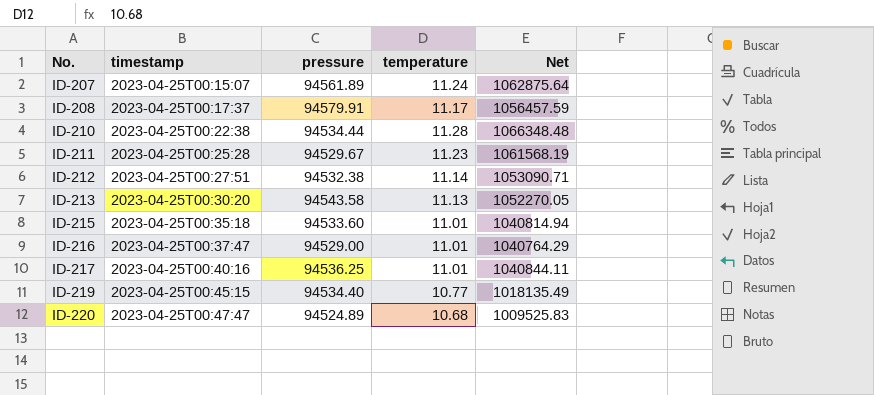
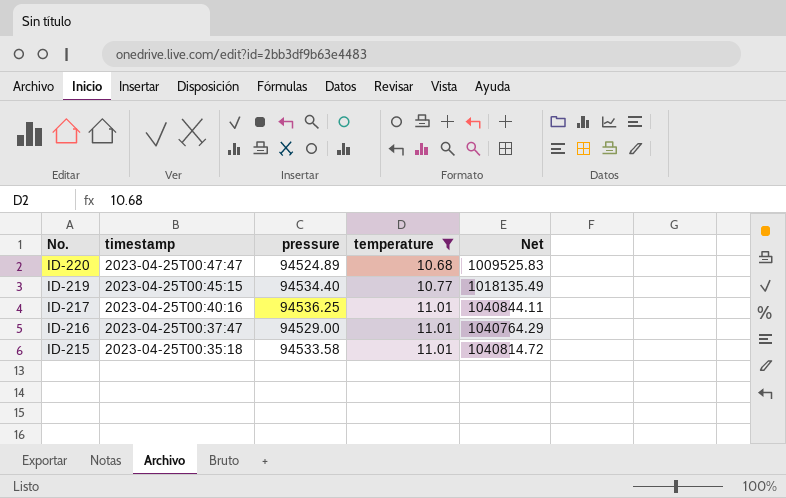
filter: none -> temperature <= 11.01
row order: No. ascending -> No. descending
ID-215 | pressure: 94533.60 -> 94533.58
ID-215 | Net: 1040814.94 -> 1040814.72

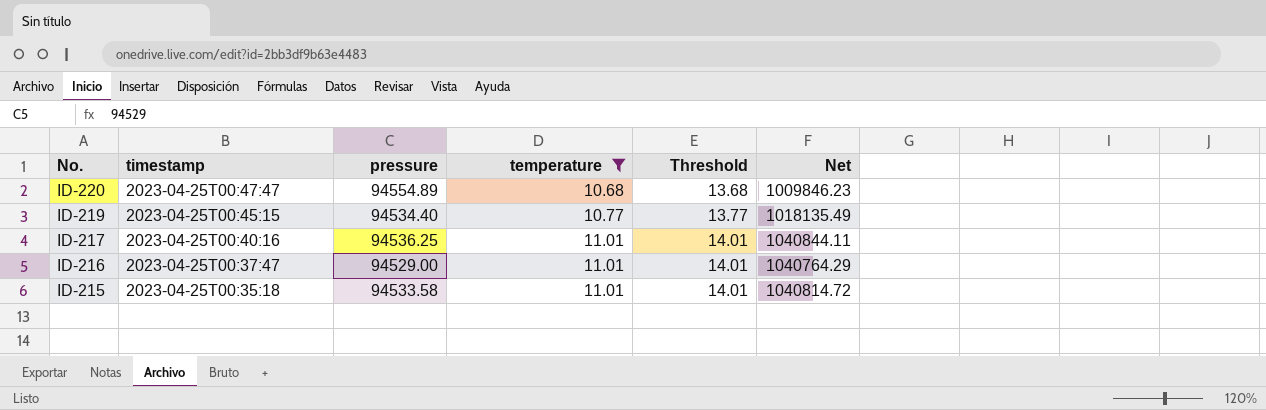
column Threshold | formula: none -> [temperature] + 3
ID-220 | pressure: 94524.89 -> 94554.89
ID-220 | Net: 1009525.83 -> 1009846.23

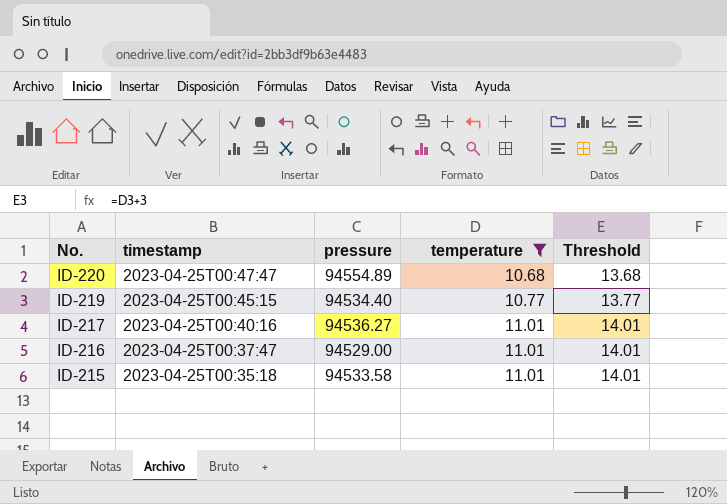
column Net | formula: [pressure] * [temperature] -> none
ID-217 | pressure: 94536.25 -> 94536.27

